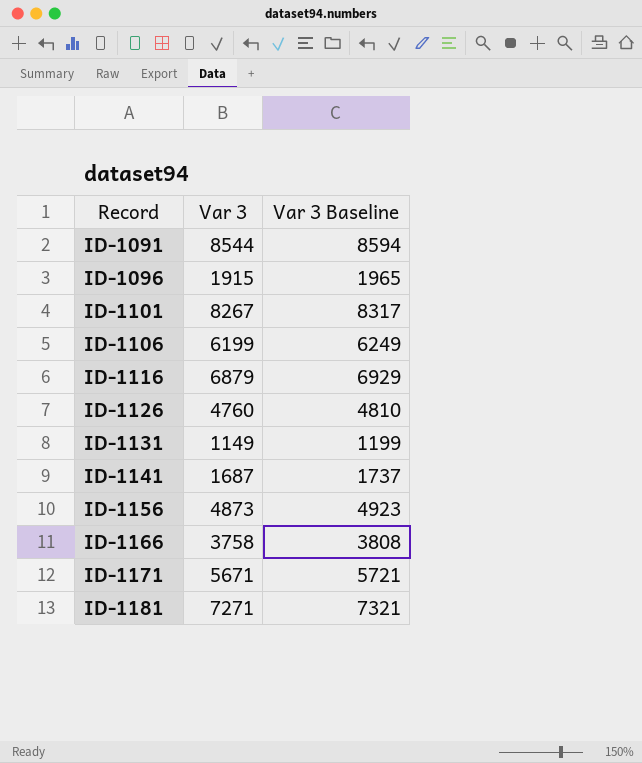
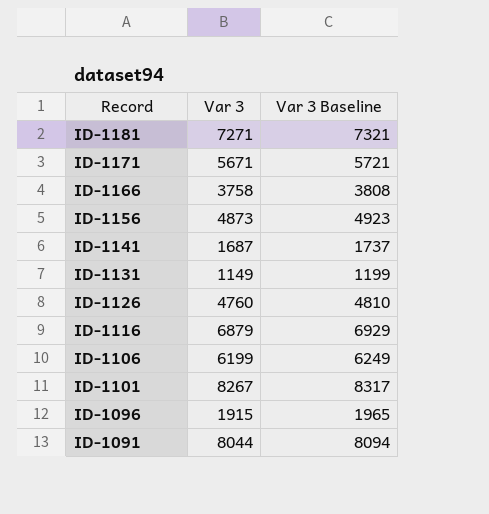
row order: Record ascending -> Record descending
ID-1091 | Var 3: 8544 -> 8044
ID-1091 | Var 3 Baseline: 8594 -> 8094

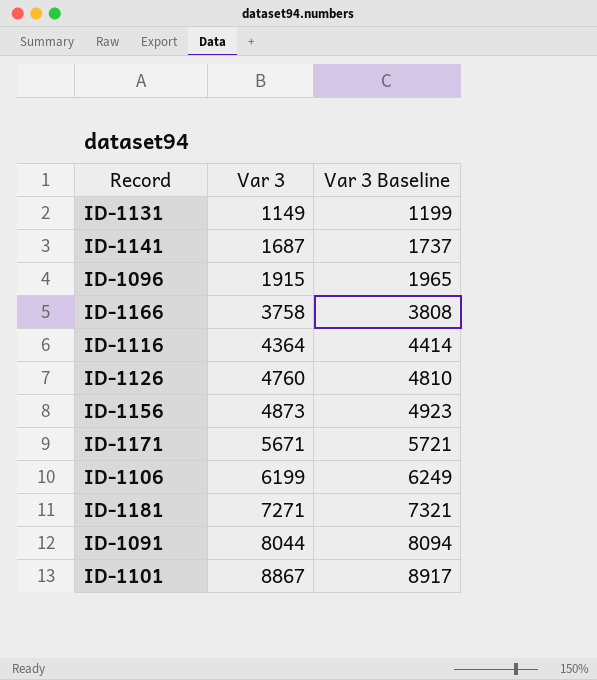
row order: Record descending -> Var 3 ascending
ID-1116 | Var 3: 6879 -> 4364
ID-1116 | Var 3 Baseline: 6929 -> 4414
ID-1101 | Var 3: 8267 -> 8867
ID-1101 | Var 3 Baseline: 8317 -> 8917

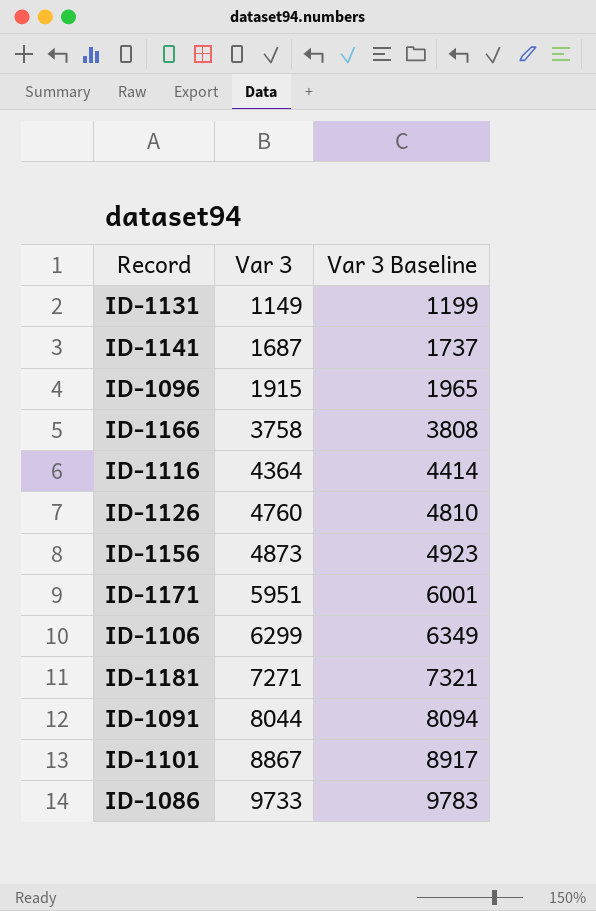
ID-1171 | Var 3: 5671 -> 5951
ID-1171 | Var 3 Baseline: 5721 -> 6001
ID-1106 | Var 3: 6199 -> 6299
ID-1106 | Var 3 Baseline: 6249 -> 6349
row ID-1086: none -> 9733 | 9783

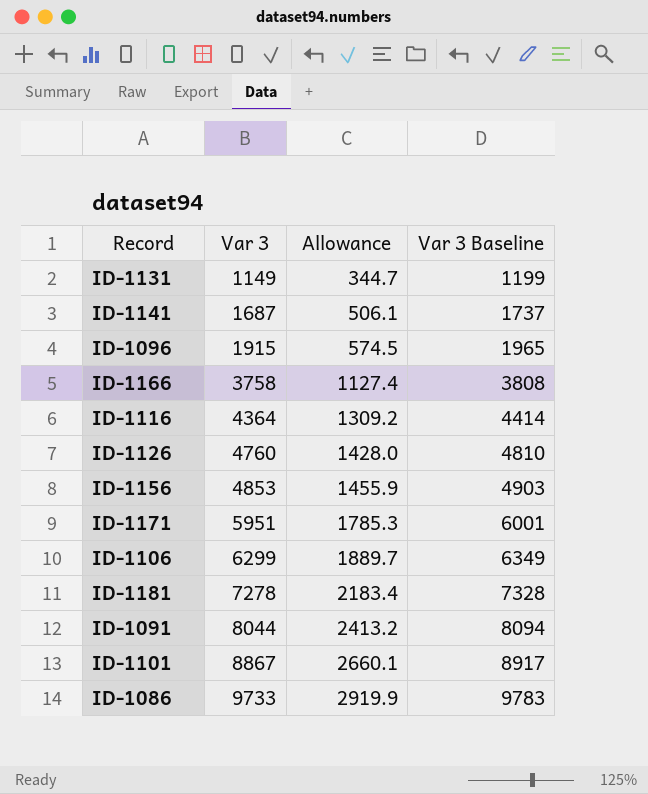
column Allowance | formula: none -> [Var 3] * 0.3
ID-1156 | Var 3: 4873 -> 4853
ID-1156 | Var 3 Baseline: 4923 -> 4903
ID-1181 | Var 3: 7271 -> 7278
ID-1181 | Var 3 Baseline: 7321 -> 7328

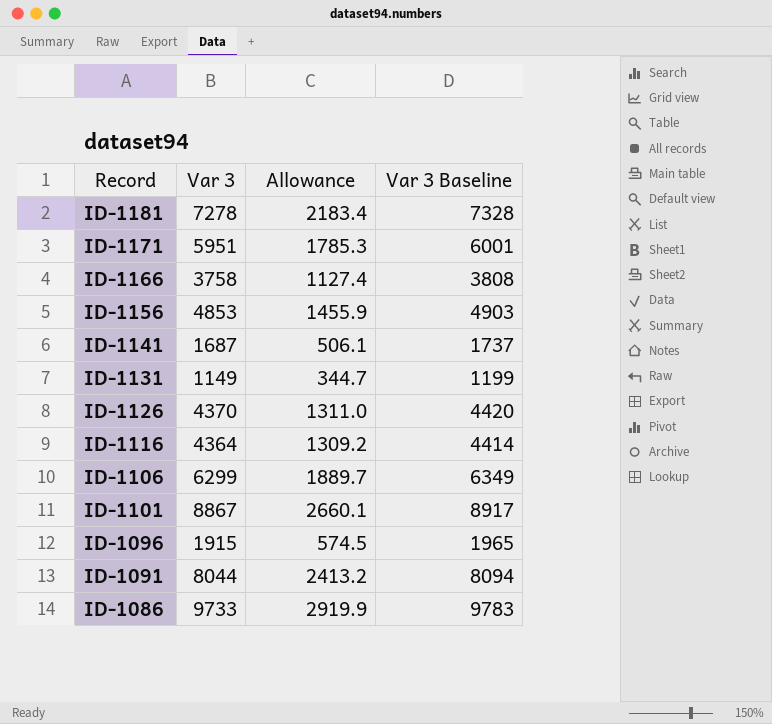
row order: Var 3 ascending -> Record descending
ID-1126 | Var 3: 4760 -> 4370
ID-1126 | Allowance: 1428.0 -> 1311.0
ID-1126 | Var 3 Baseline: 4810 -> 4420

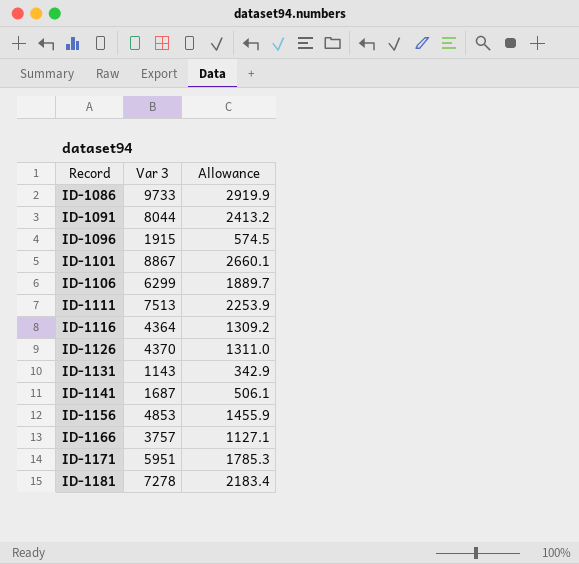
row order: Record descending -> Record ascending
column Var 3 Baseline | formula: [Var 3] + 50 -> none
row ID-1111: none -> 7513 | 2253.9
ID-1131 | Var 3: 1149 -> 1143
ID-1131 | Allowance: 344.7 -> 342.9
ID-1166 | Var 3: 3758 -> 3757
ID-1166 | Allowance: 1127.4 -> 1127.1

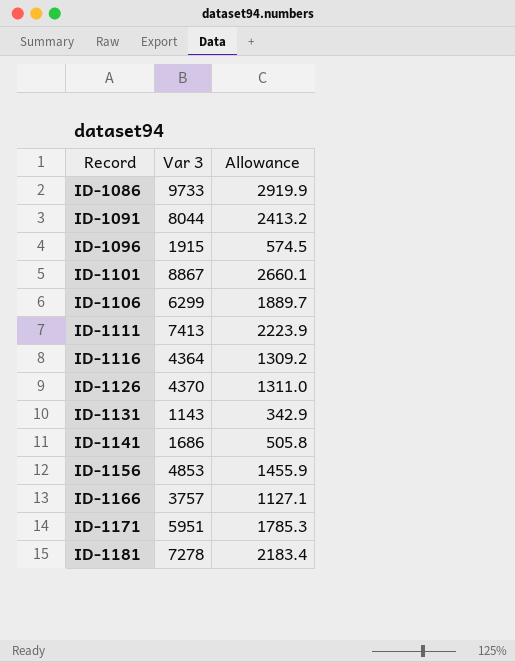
ID-1111 | Var 3: 7513 -> 7413
ID-1111 | Allowance: 2253.9 -> 2223.9
ID-1141 | Var 3: 1687 -> 1686
ID-1141 | Allowance: 506.1 -> 505.8

